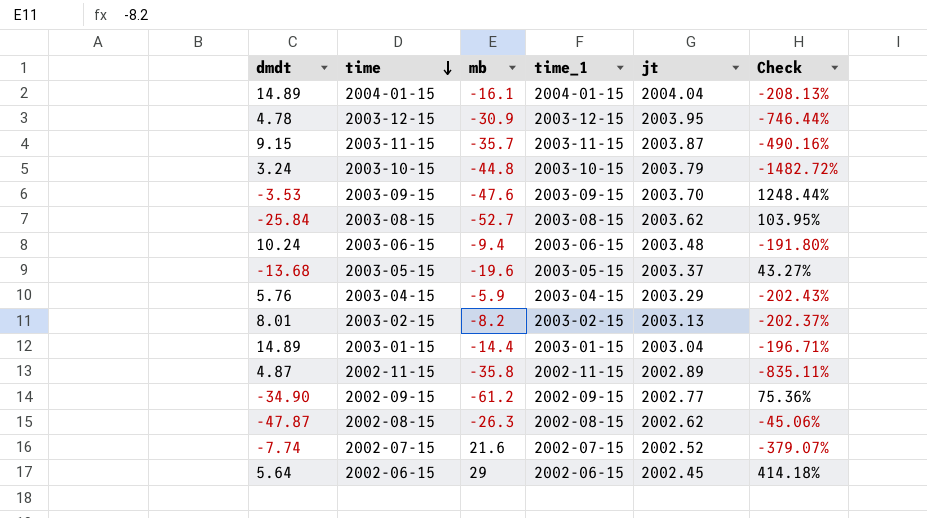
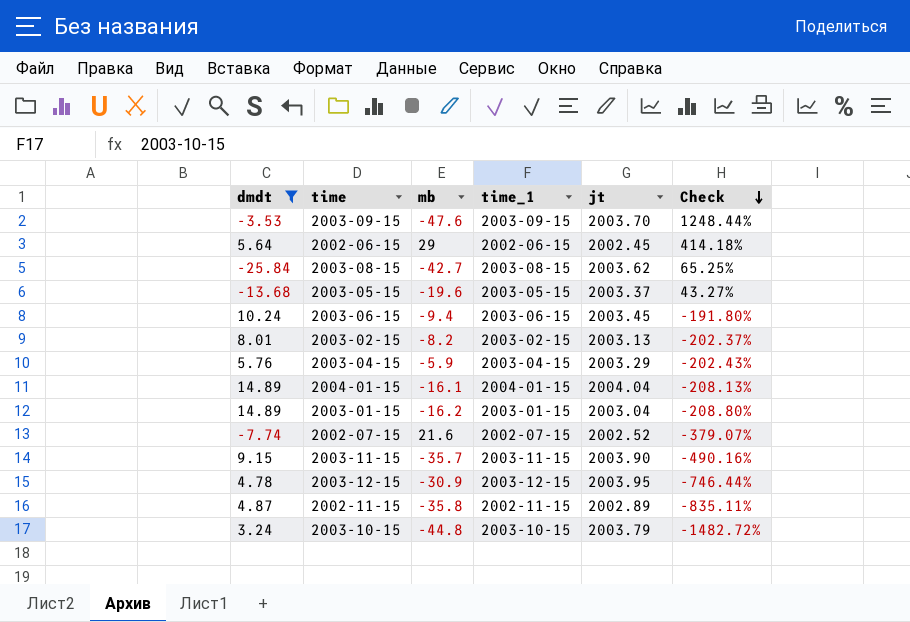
filter: none -> dmdt >= -25.84
row order: time descending -> Check descending
2003-08-15 | mb: -52.7 -> -42.7
2003-08-15 | Check: 103.95% -> 65.25%
2003-06-15 | jt: 2003.48 -> 2003.45
2003-01-15 | mb: -14.4 -> -16.2
2003-01-15 | Check: -196.71% -> -208.80%
2003-11-15 | jt: 2003.87 -> 2003.90

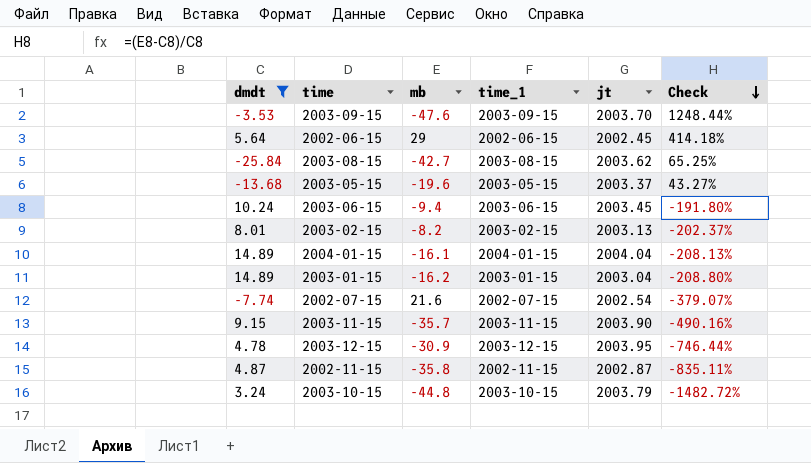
row 2003-04-15: 5.76 | -5.9 | 2003-04-15 | 2003.29 | -202.43% -> none
2002-07-15 | jt: 2002.52 -> 2002.54
2002-11-15 | jt: 2002.89 -> 2002.87

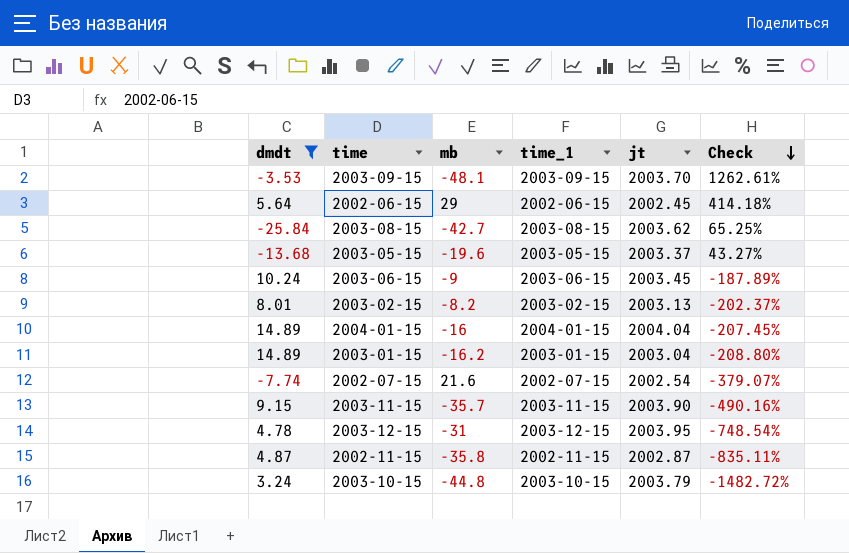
2003-09-15 | mb: -47.6 -> -48.1
2003-09-15 | Check: 1248.44% -> 1262.61%
2003-06-15 | mb: -9.4 -> -9
2003-06-15 | Check: -191.80% -> -187.89%
2004-01-15 | mb: -16.1 -> -16
2004-01-15 | Check: -208.13% -> -207.45%
2003-12-15 | mb: -30.9 -> -31
2003-12-15 | Check: -746.44% -> -748.54%

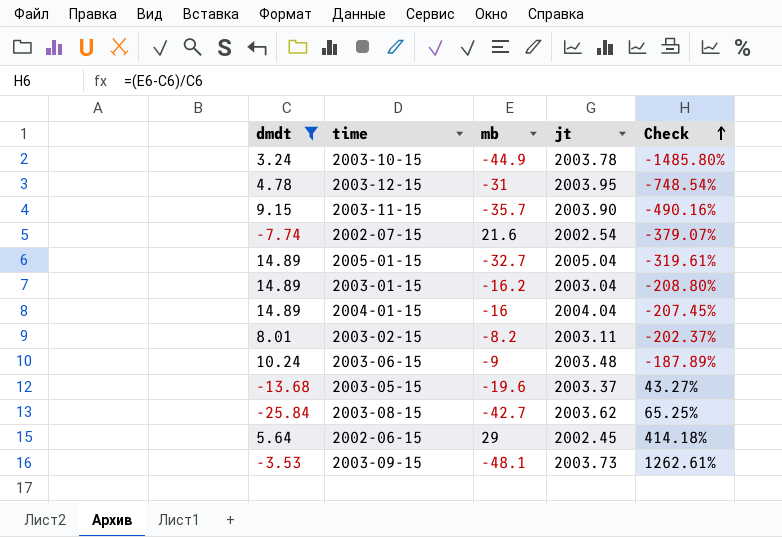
row order: Check descending -> Check ascending
column time_1 | position: 4 -> none
row 2002-11-15: 4.87 | -35.8 | 2002-11-15 | 2002.87 | -835.11% -> none
2003-10-15 | mb: -44.8 -> -44.9
2003-10-15 | jt: 2003.79 -> 2003.78
2003-10-15 | Check: -1482.72% -> -1485.80%
row 2005-01-15: none -> 14.89 | -32.7 | 2005.04 | -319.61%
2003-02-15 | jt: 2003.13 -> 2003.11
2003-06-15 | jt: 2003.45 -> 2003.48
2003-09-15 | jt: 2003.70 -> 2003.73

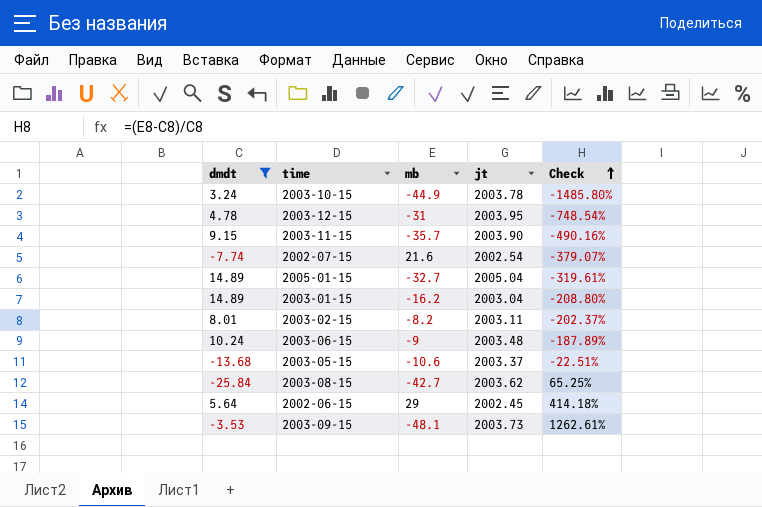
row 2004-01-15: 14.89 | -16 | 2004.04 | -207.45% -> none
2003-05-15 | mb: -19.6 -> -10.6
2003-05-15 | Check: 43.27% -> -22.51%

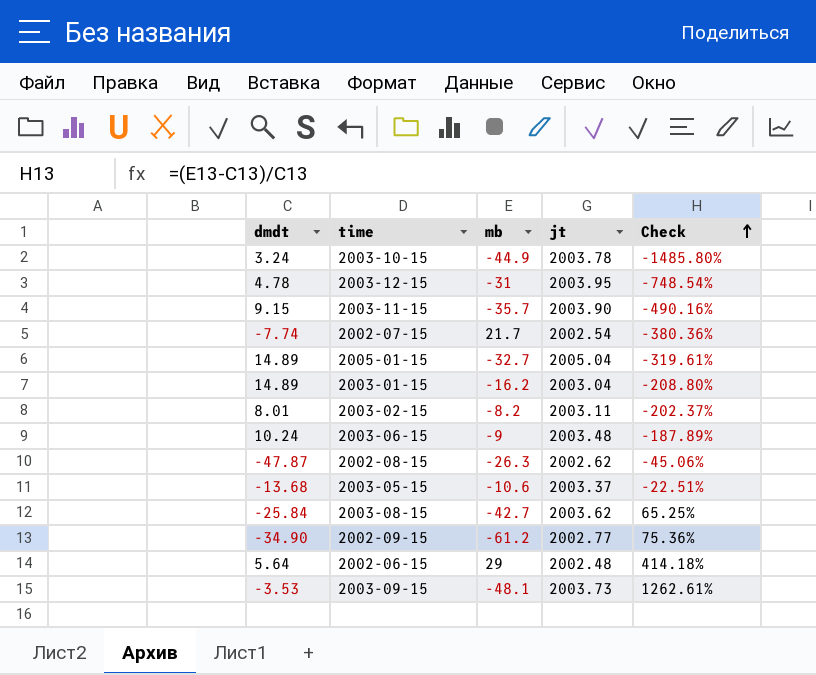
filter: dmdt >= -25.84 -> none
2002-07-15 | mb: 21.6 -> 21.7
2002-07-15 | Check: -379.07% -> -380.36%
2002-06-15 | jt: 2002.45 -> 2002.48

